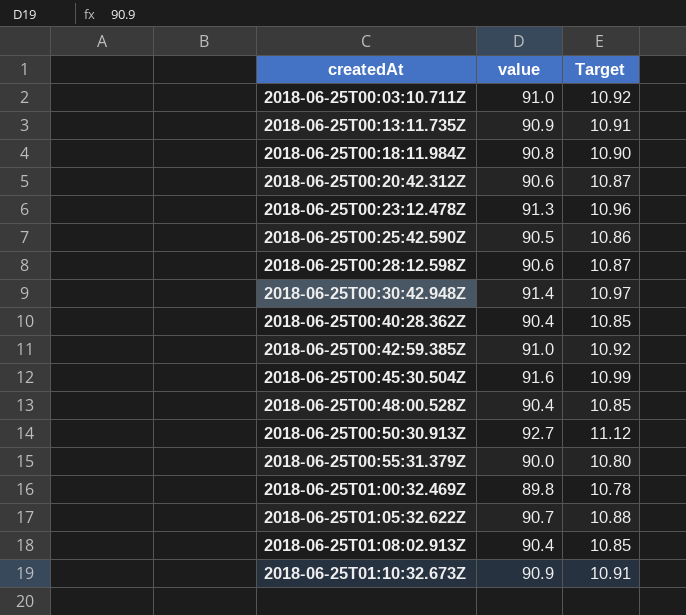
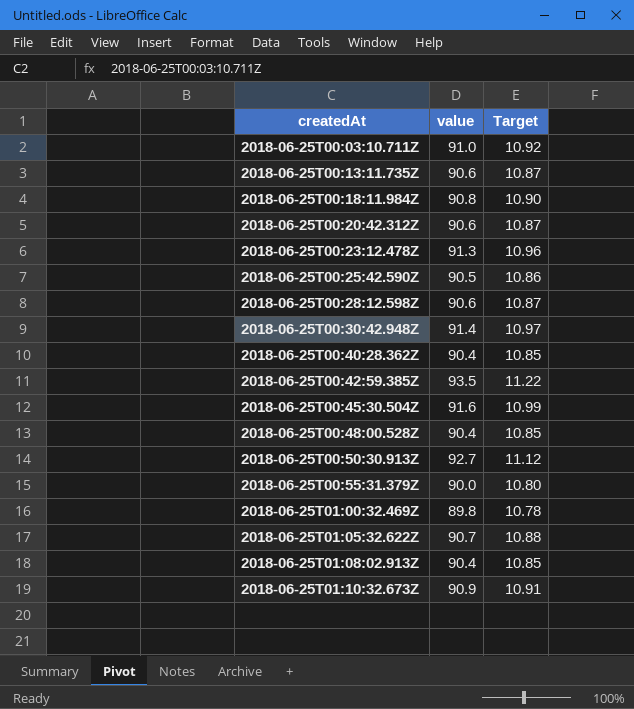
2018-06-25T00:13:11.735Z | value: 90.9 -> 90.6
2018-06-25T00:13:11.735Z | Target: 10.91 -> 10.87
2018-06-25T00:42:59.385Z | value: 91.0 -> 93.5
2018-06-25T00:42:59.385Z | Target: 10.92 -> 11.22

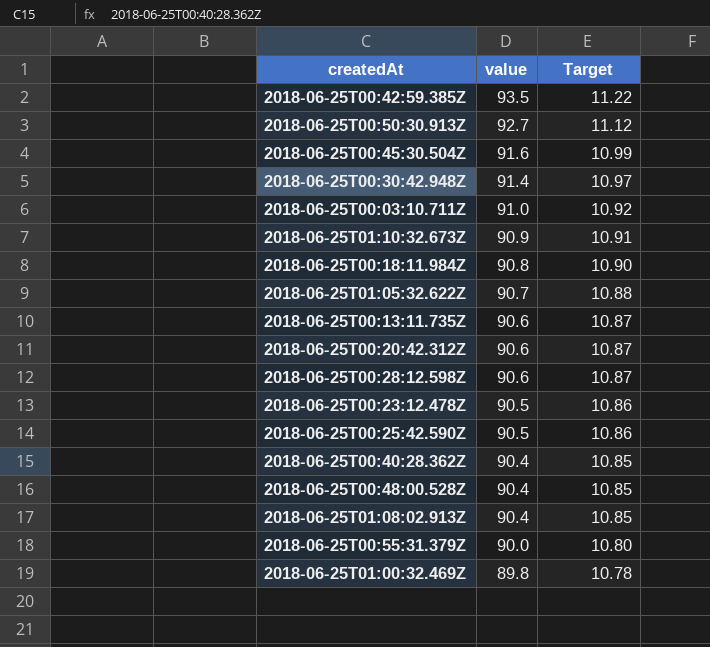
row order: createdAt ascending -> value descending
2018-06-25T00:23:12.478Z | value: 91.3 -> 90.5
2018-06-25T00:23:12.478Z | Target: 10.96 -> 10.86

